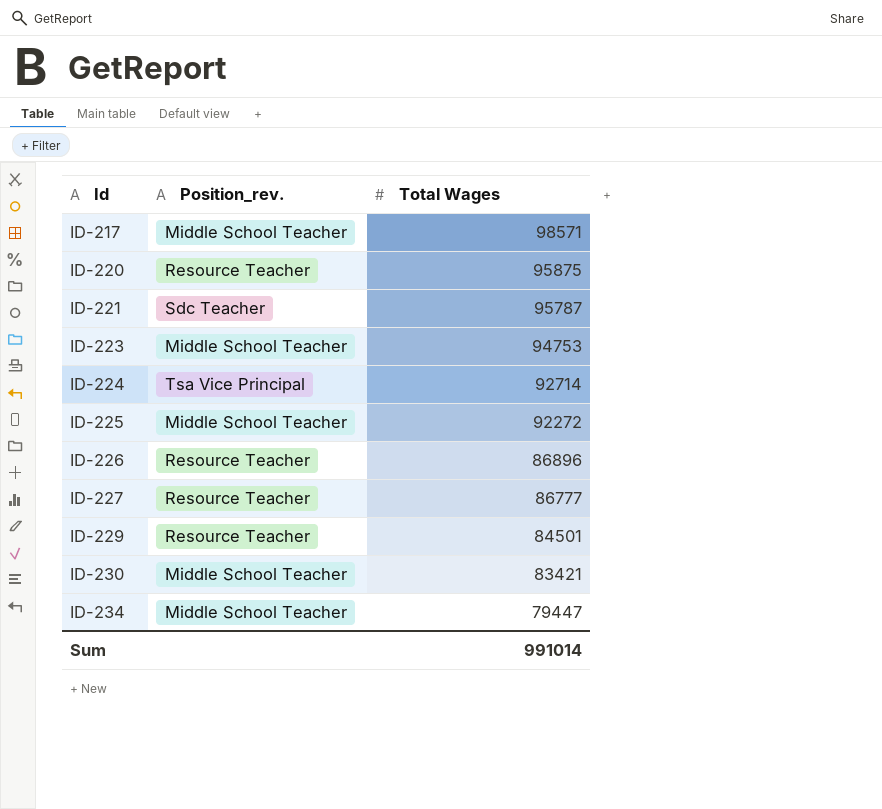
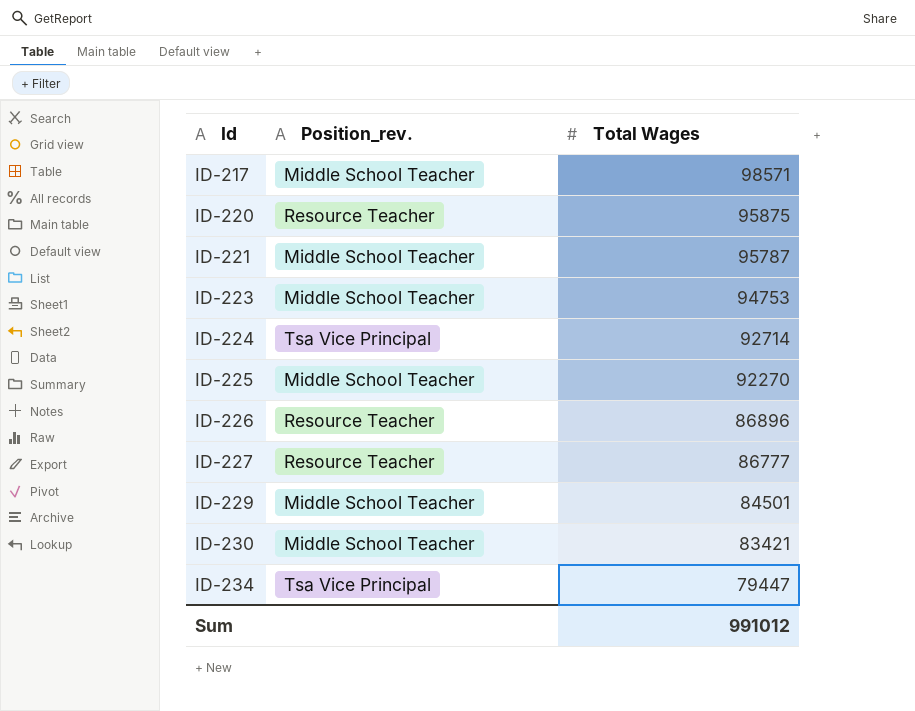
ID-221 | Position_rev.: Sdc Teacher -> Middle School Teacher
ID-225 | Total Wages: 92272 -> 92270
ID-229 | Position_rev.: Resource Teacher -> Middle School Teacher
ID-234 | Position_rev.: Middle School Teacher -> Tsa Vice Principal
Sum | Total Wages: 991014 -> 991012

